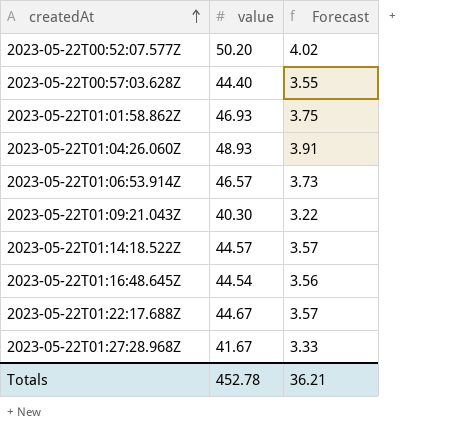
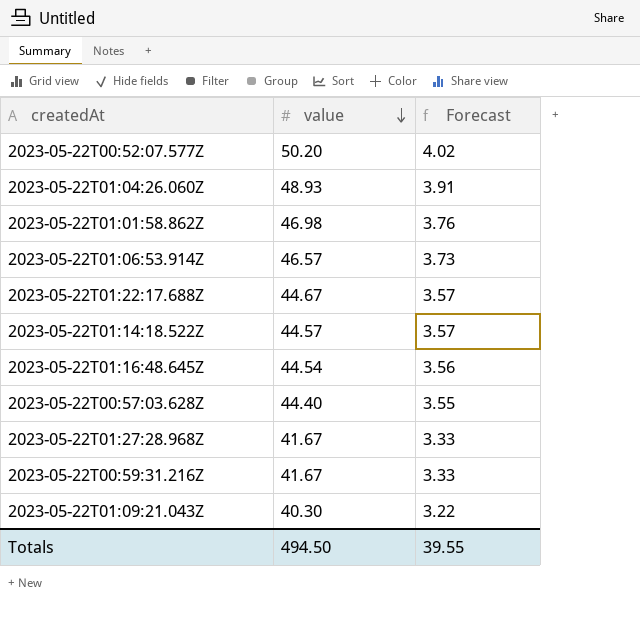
row order: createdAt ascending -> value descending
2023-05-22T01:01:58.862Z | value: 46.93 -> 46.98
2023-05-22T01:01:58.862Z | Forecast: 3.75 -> 3.76
row 2023-05-22T00:59:31.216Z: none -> 41.67 | 3.33
Totals | value: 452.78 -> 494.50
Totals | Forecast: 36.21 -> 39.55

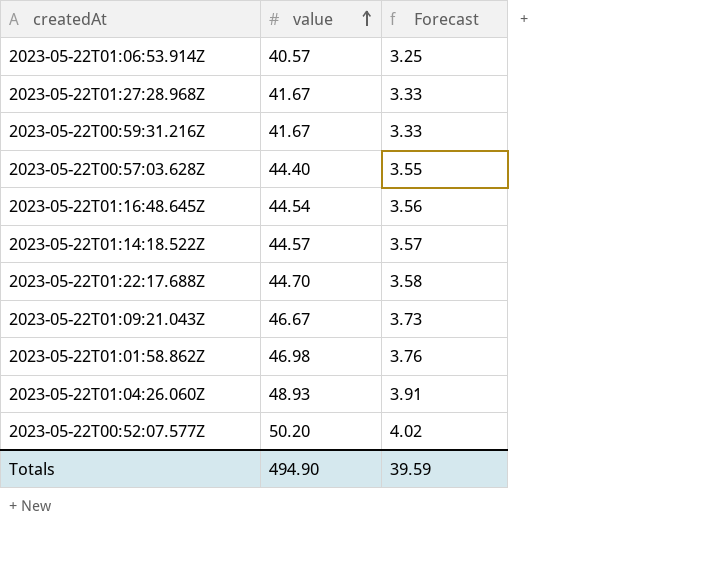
row order: value descending -> value ascending
2023-05-22T01:06:53.914Z | value: 46.57 -> 40.57
2023-05-22T01:06:53.914Z | Forecast: 3.73 -> 3.25
2023-05-22T01:22:17.688Z | value: 44.67 -> 44.70
2023-05-22T01:22:17.688Z | Forecast: 3.57 -> 3.58
2023-05-22T01:09:21.043Z | value: 40.30 -> 46.67
2023-05-22T01:09:21.043Z | Forecast: 3.22 -> 3.73
Totals | value: 494.50 -> 494.90
Totals | Forecast: 39.55 -> 39.59

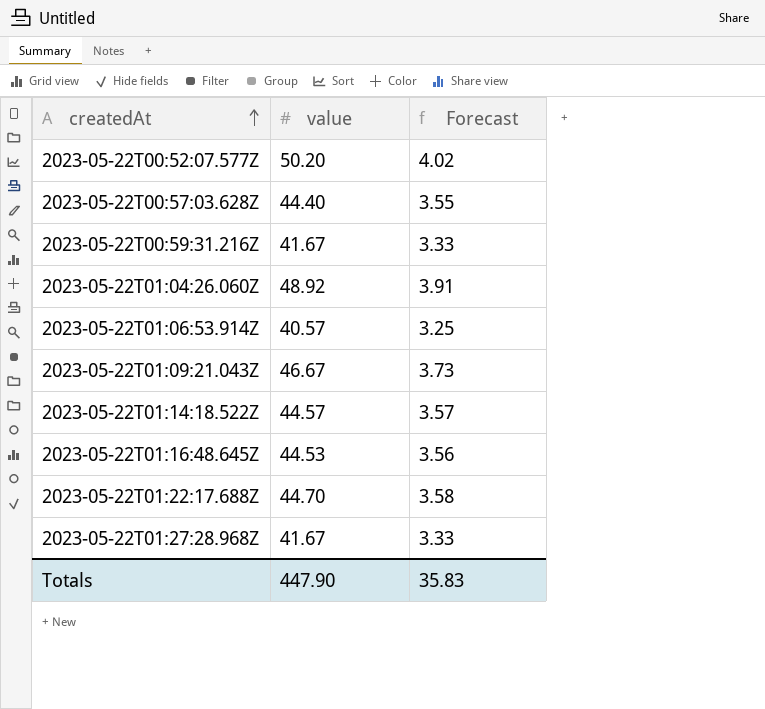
row order: value ascending -> createdAt ascending
row 2023-05-22T01:01:58.862Z: 46.98 | 3.76 -> none
2023-05-22T01:04:26.060Z | value: 48.93 -> 48.92
2023-05-22T01:16:48.645Z | value: 44.54 -> 44.53
Totals | value: 494.90 -> 447.90
Totals | Forecast: 39.59 -> 35.83

